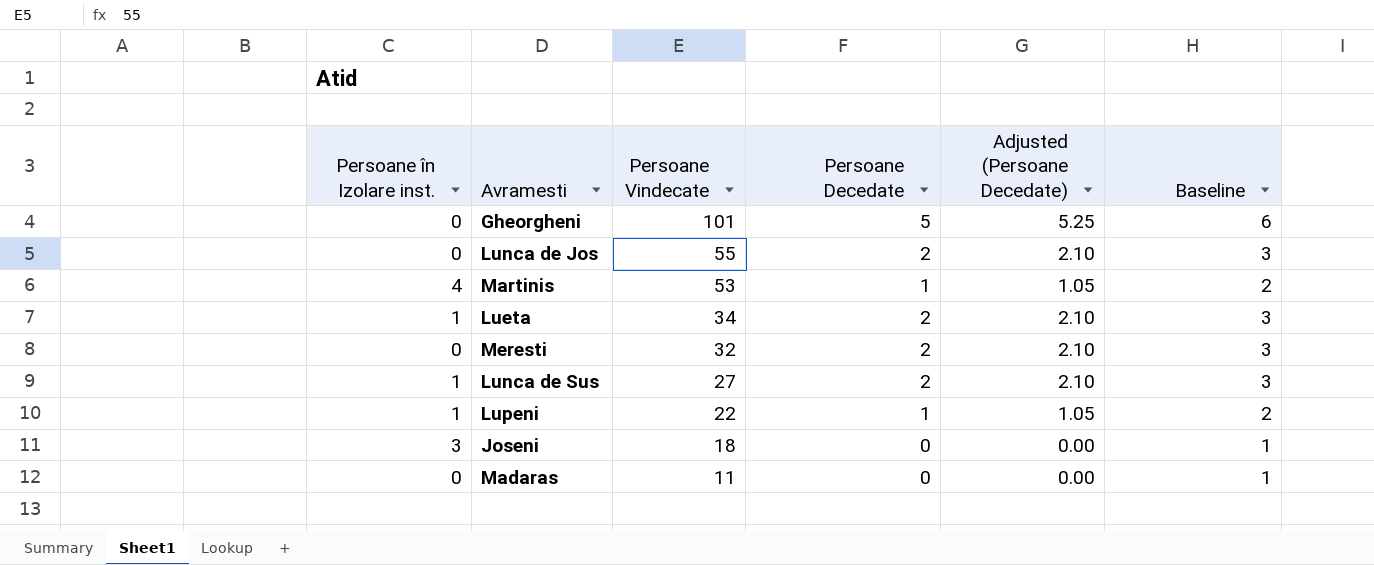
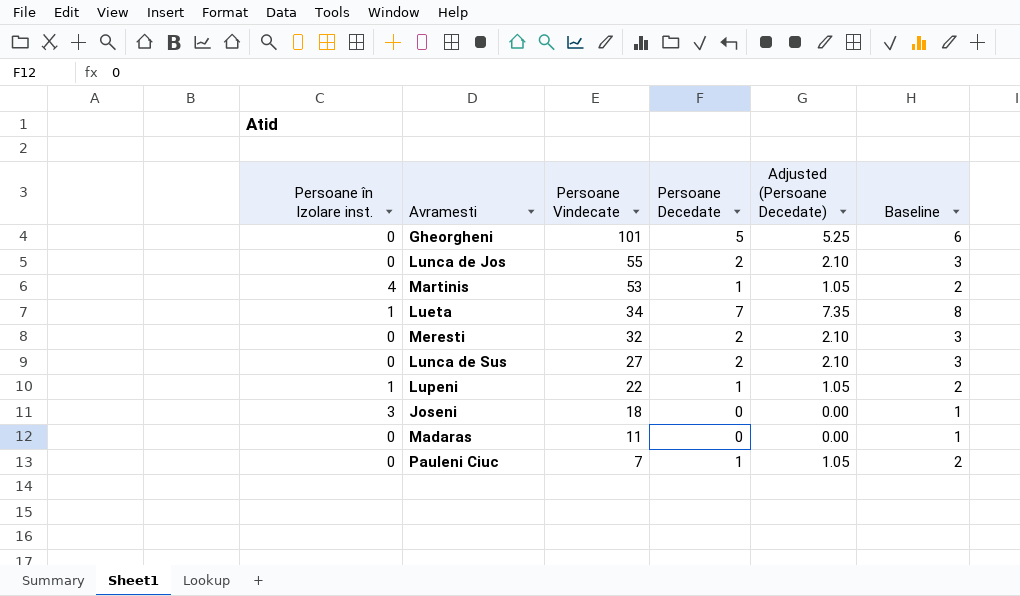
Lueta | Persoane Decedate: 2 -> 7
Lueta | Adjusted (Persoane Decedate): 2.10 -> 7.35
Lueta | Baseline: 3 -> 8
Lunca de Sus | Persoane în Izolare inst.: 1 -> 0
row Pauleni Ciuc: none -> 0 | 7 | 1 | 1.05 | 2

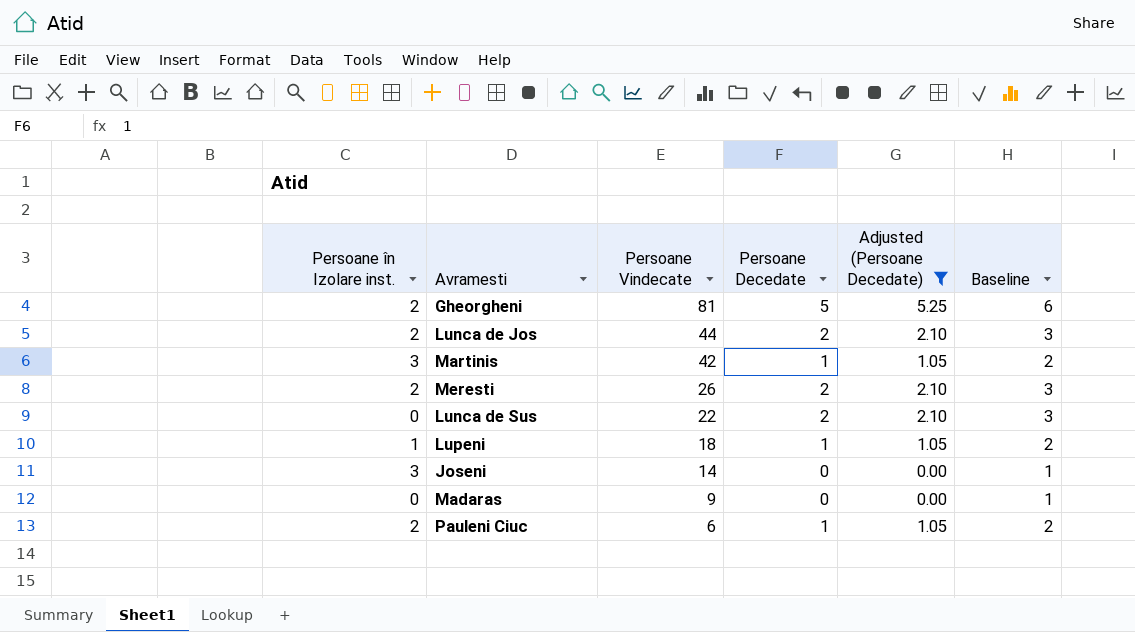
filter: none -> Adjusted (Persoane Decedate) != 7.35
Gheorgheni | Persoane în Izolare inst.: 0 -> 2
Gheorgheni | Persoane Vindecate: 101 -> 81
Lunca de Jos | Persoane în Izolare inst.: 0 -> 2
Lunca de Jos | Persoane Vindecate: 55 -> 44
Martinis | Persoane în Izolare inst.: 4 -> 3
Martinis | Persoane Vindecate: 53 -> 42
Meresti | Persoane în Izolare inst.: 0 -> 2
Meresti | Persoane Vindecate: 32 -> 26
Lunca de Sus | Persoane Vindecate: 27 -> 22
Lupeni | Persoane Vindecate: 22 -> 18
Joseni | Persoane Vindecate: 18 -> 14
Madaras | Persoane Vindecate: 11 -> 9
Pauleni Ciuc | Persoane în Izolare inst.: 0 -> 2
Pauleni Ciuc | Persoane Vindecate: 7 -> 6

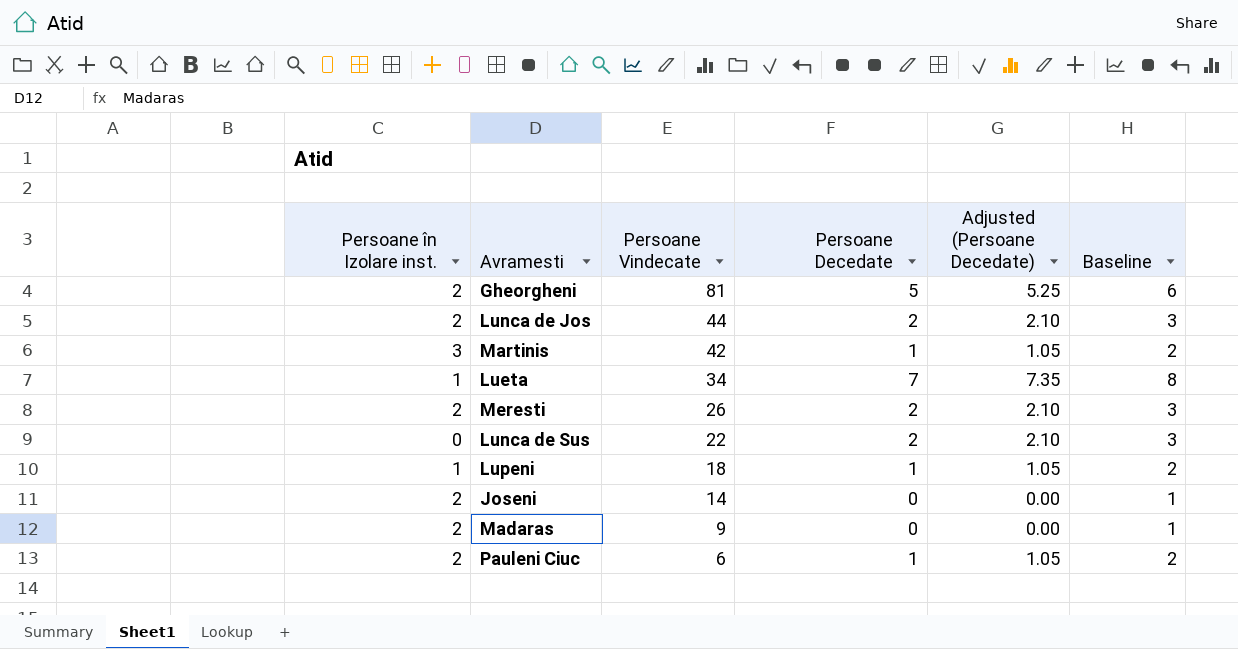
filter: Adjusted (Persoane Decedate) != 7.35 -> none
Joseni | Persoane în Izolare inst.: 3 -> 2
Madaras | Persoane în Izolare inst.: 0 -> 2

